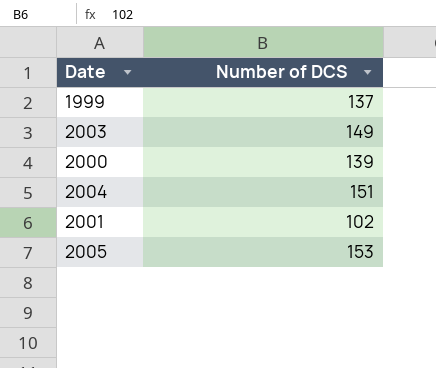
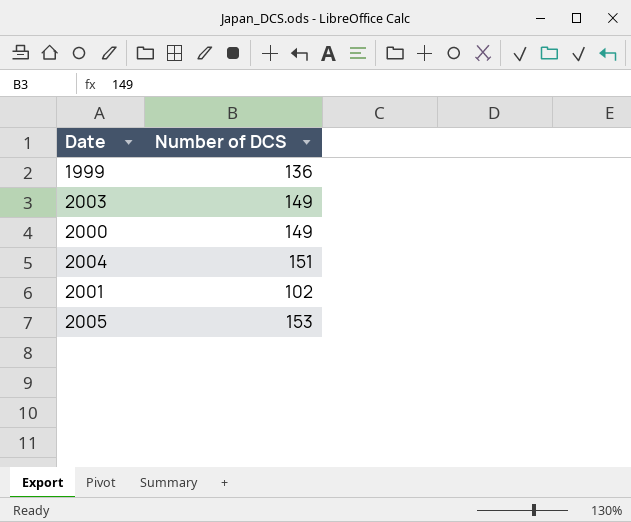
1999 | Number of DCS: 137 -> 136
2000 | Number of DCS: 139 -> 149

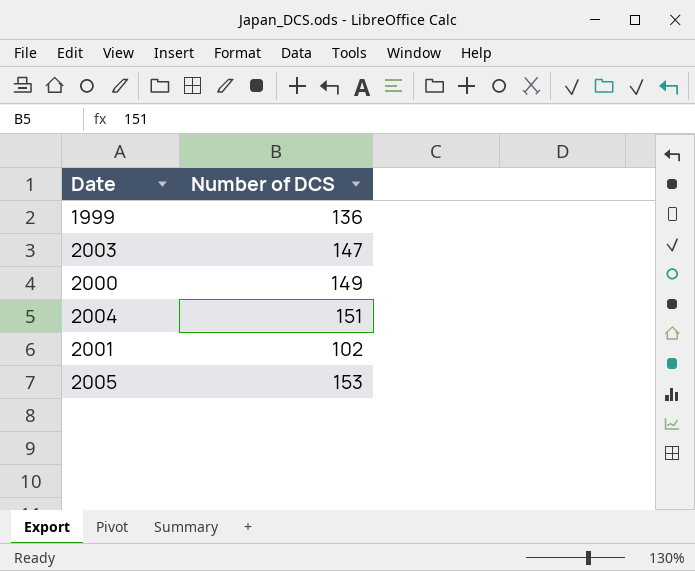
2003 | Number of DCS: 149 -> 147

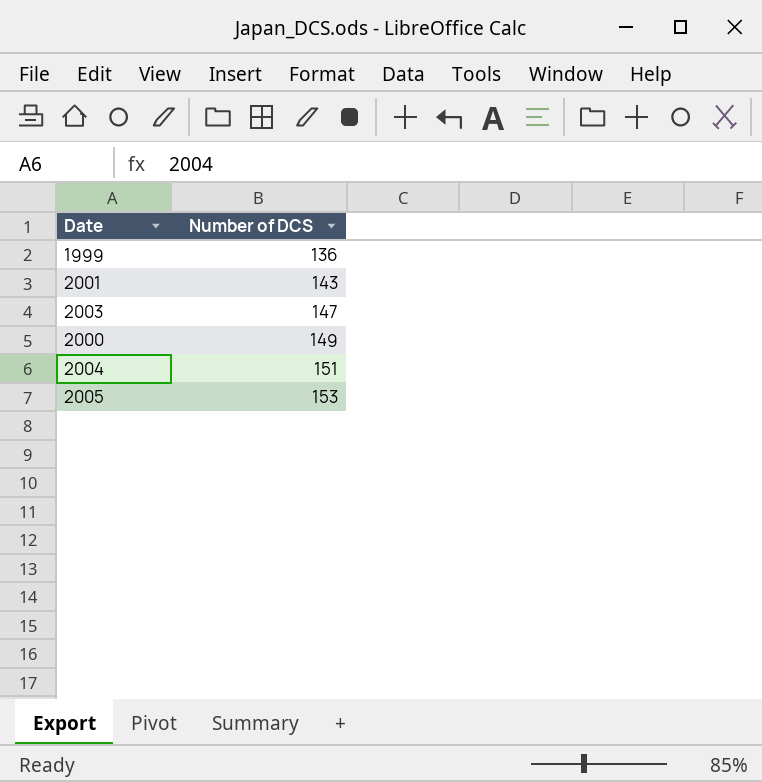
row order: none -> Number of DCS ascending
2001 | Number of DCS: 102 -> 143

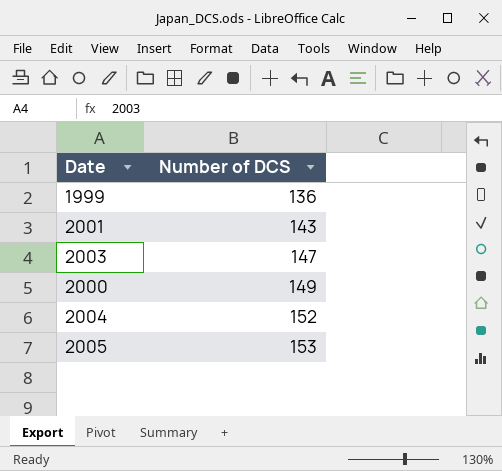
2004 | Number of DCS: 151 -> 152

